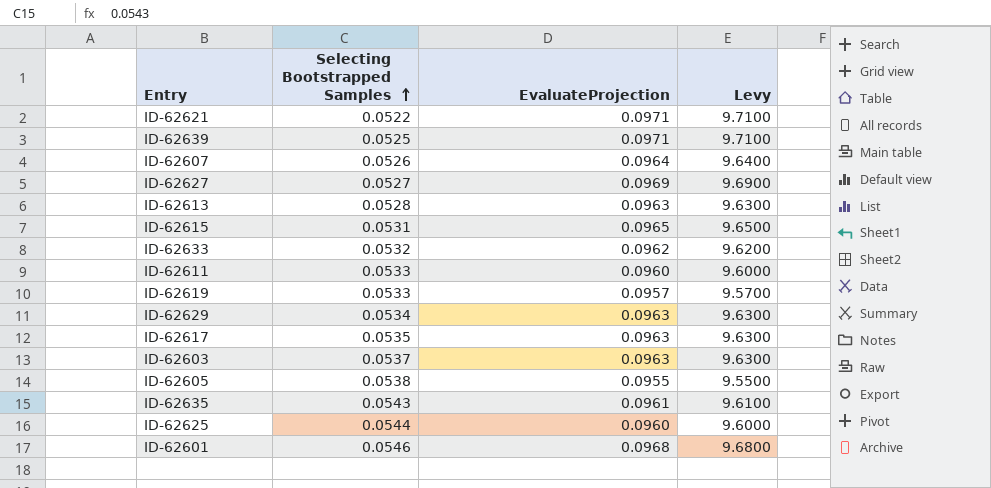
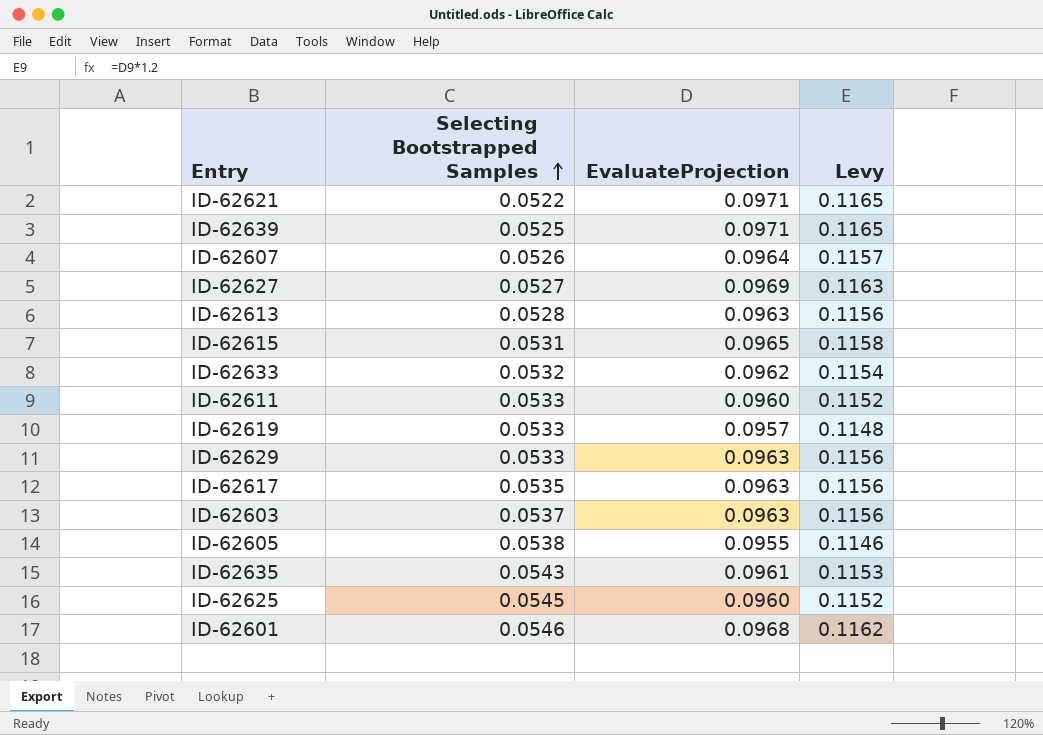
column Levy | formula: [EvaluateProjection] * 100 -> [EvaluateProjection] * 1.2
ID-62629 | Selecting Bootstrapped Samples: 0.0534 -> 0.0533
ID-62625 | Selecting Bootstrapped Samples: 0.0544 -> 0.0545

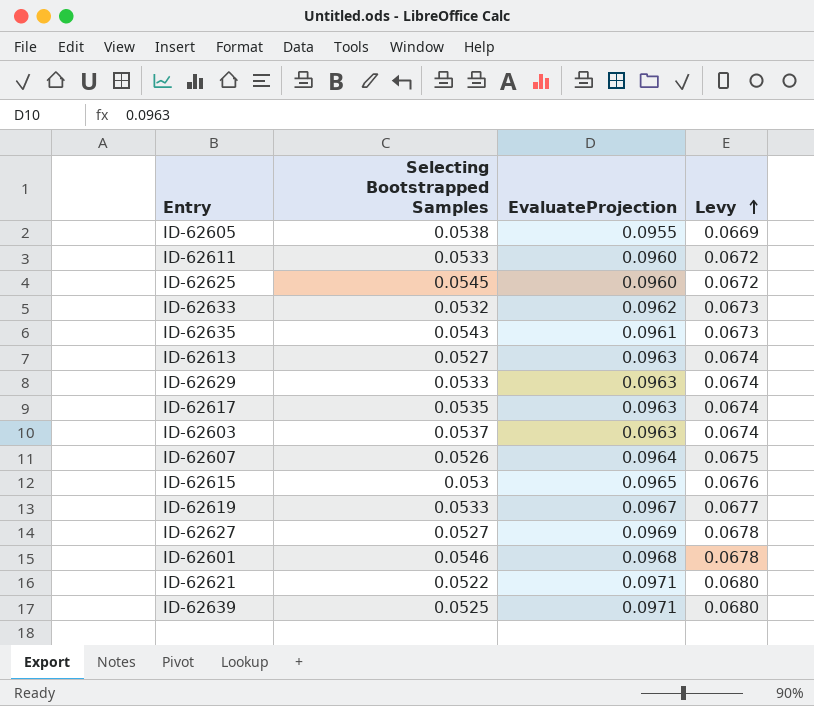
row order: Selecting Bootstrapped Samples ascending -> Levy ascending
column Levy | formula: [EvaluateProjection] * 1.2 -> [EvaluateProjection] * 0.7
ID-62613 | Selecting Bootstrapped Samples: 0.0528 -> 0.0527
ID-62615 | Selecting Bootstrapped Samples: 0.0531 -> 0.053
ID-62619 | EvaluateProjection: 0.0957 -> 0.0967

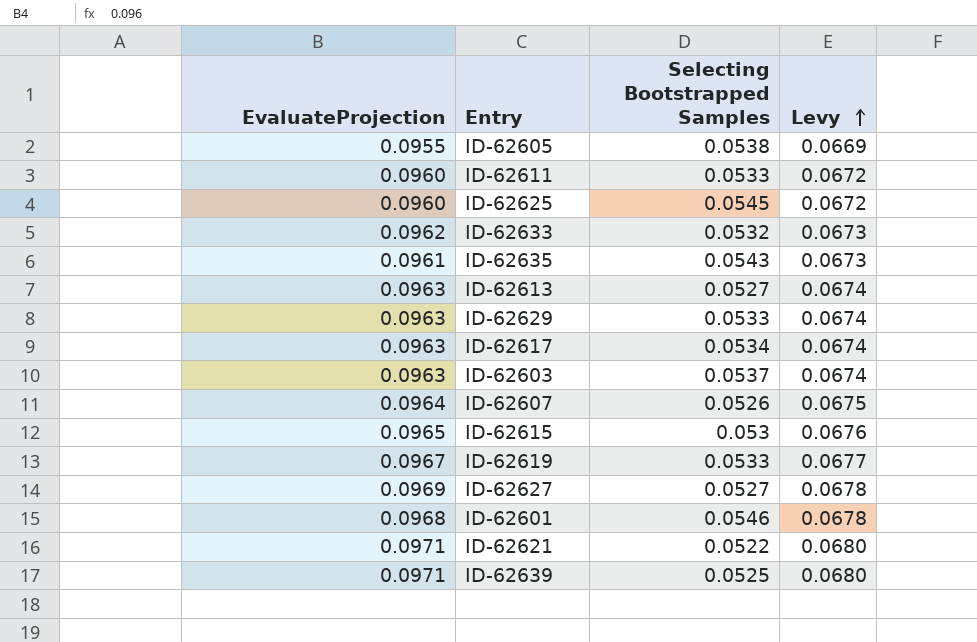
column EvaluateProjection | position: 3 -> 1
ID-62617 | Selecting Bootstrapped Samples: 0.0535 -> 0.0534

